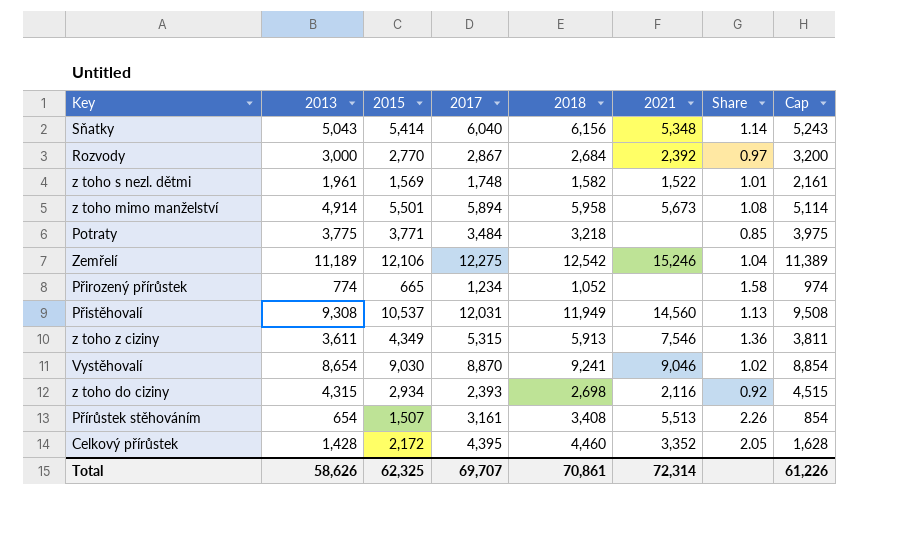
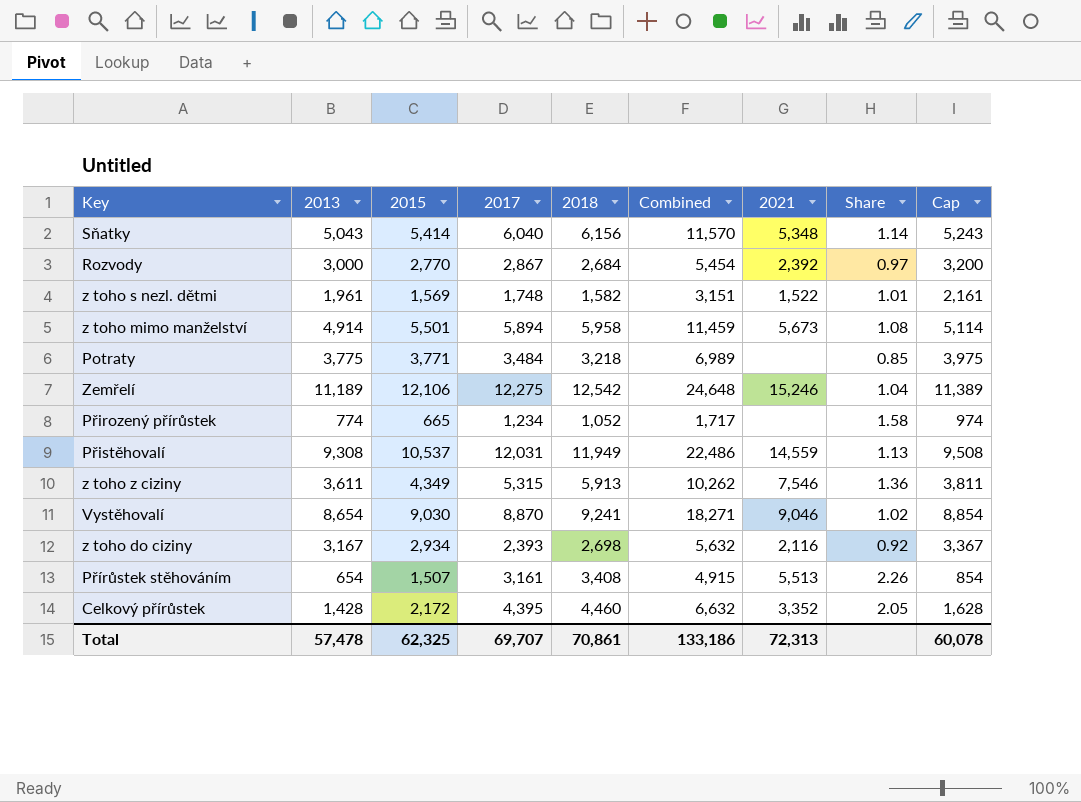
column Combined | formula: none -> [2015] + [2018]
Přistěhovalí | 2021: 14,560 -> 14,559
z toho do ciziny | 2013: 4,315 -> 3,167
z toho do ciziny | Cap: 4,515 -> 3,367
Total | 2013: 58,626 -> 57,478
Total | 2021: 72,314 -> 72,313
Total | Cap: 61,226 -> 60,078

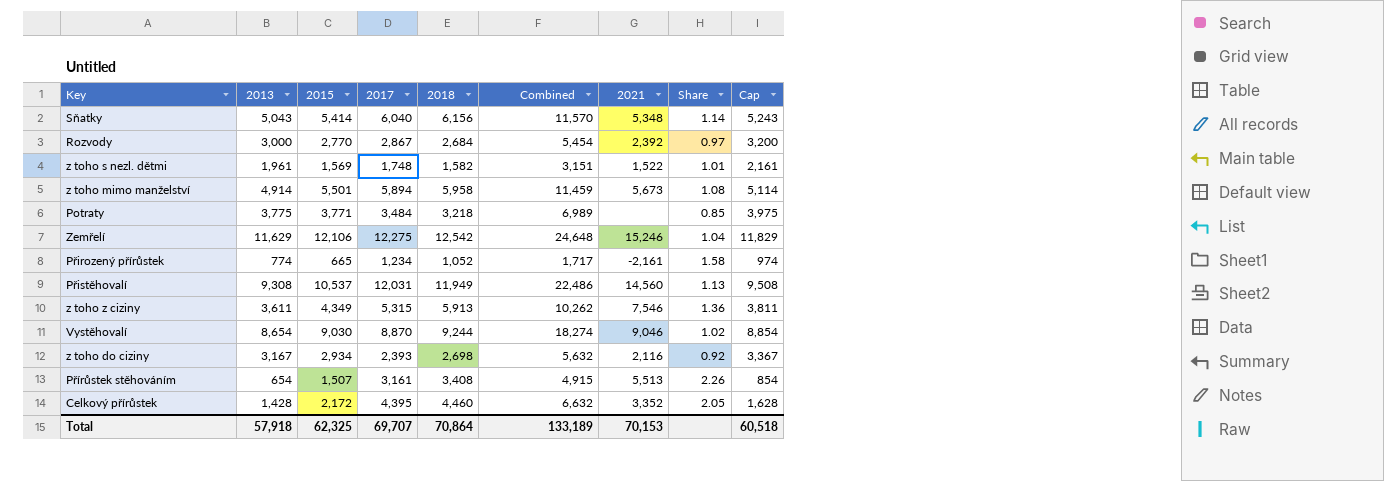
Zemřelí | 2013: 11,189 -> 11,629
Zemřelí | Cap: 11,389 -> 11,829
Přirozený přírůstek | 2021: none -> -2,161
Přistěhovalí | 2021: 14,559 -> 14,560
Vystěhovalí | 2018: 9,241 -> 9,244
Vystěhovalí | Combined: 18,271 -> 18,274
Total | 2013: 57,478 -> 57,918
Total | 2018: 70,861 -> 70,864
Total | Combined: 133,186 -> 133,189
Total | 2021: 72,313 -> 70,153
Total | Cap: 60,078 -> 60,518

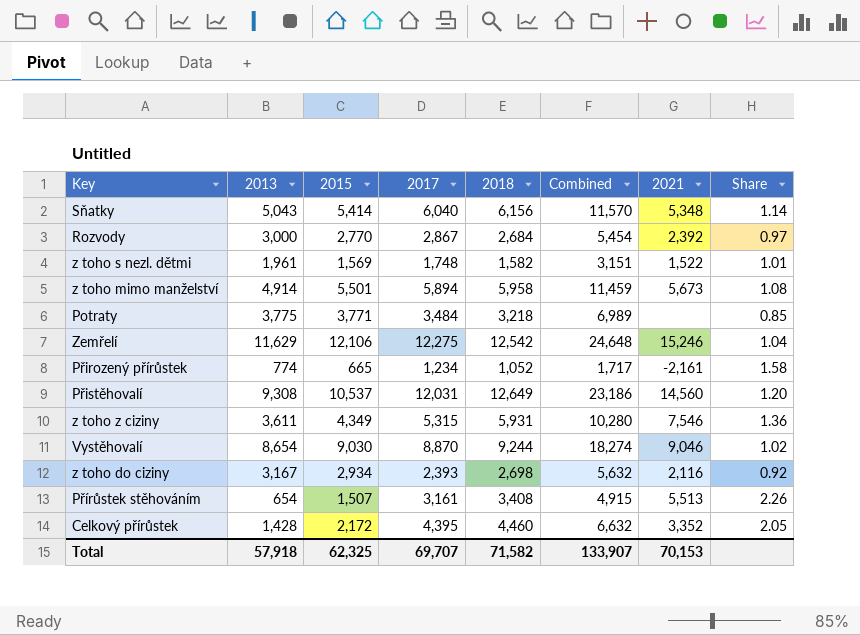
column Cap | formula: [2013] + 200 -> none
Přistěhovalí | 2018: 11,949 -> 12,649
Přistěhovalí | Combined: 22,486 -> 23,186
Přistěhovalí | Share: 1.13 -> 1.20
z toho z ciziny | 2018: 5,913 -> 5,931
z toho z ciziny | Combined: 10,262 -> 10,280
Total | 2018: 70,864 -> 71,582
Total | Combined: 133,189 -> 133,907

